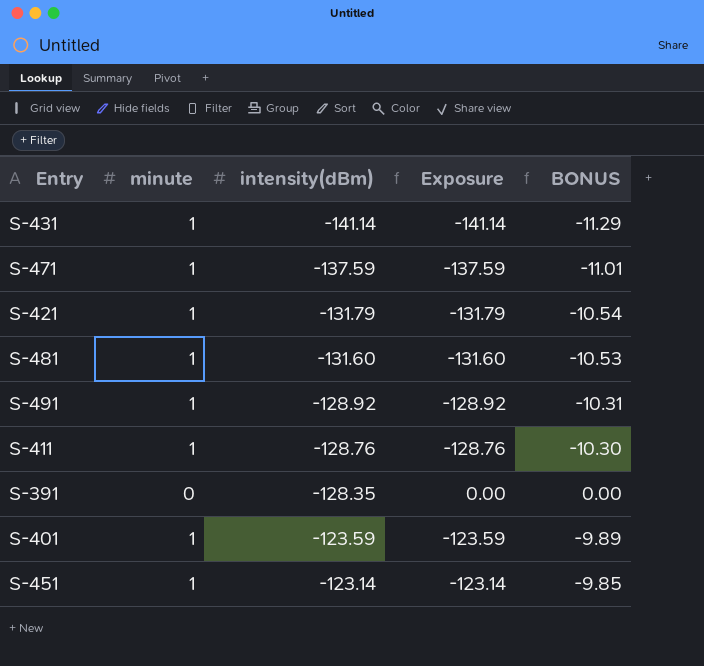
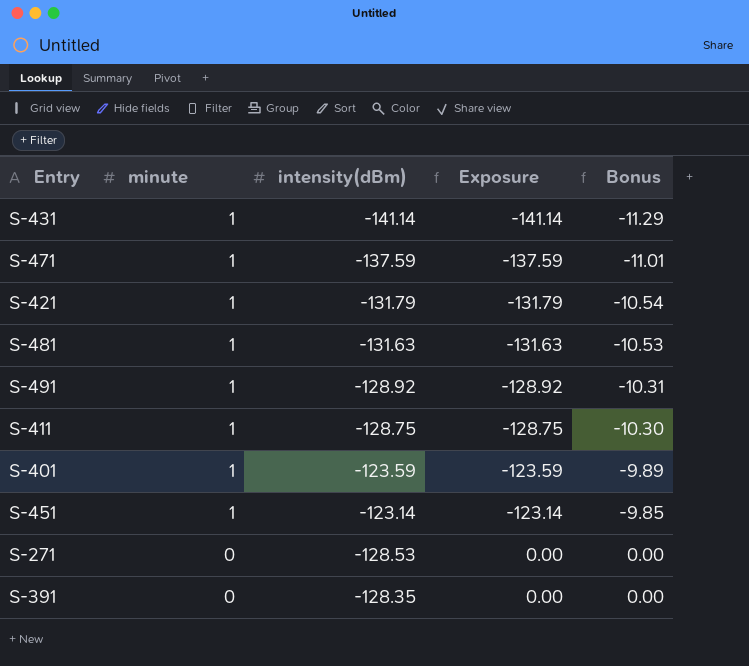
row order: intensity(dBm) ascending -> minute descending
column name: BONUS -> Bonus
S-481 | intensity(dBm): -131.60 -> -131.63
S-481 | Exposure: -131.60 -> -131.63
S-411 | intensity(dBm): -128.76 -> -128.75
S-411 | Exposure: -128.76 -> -128.75
row S-271: none -> 0 | -128.53 | 0.00 | 0.00

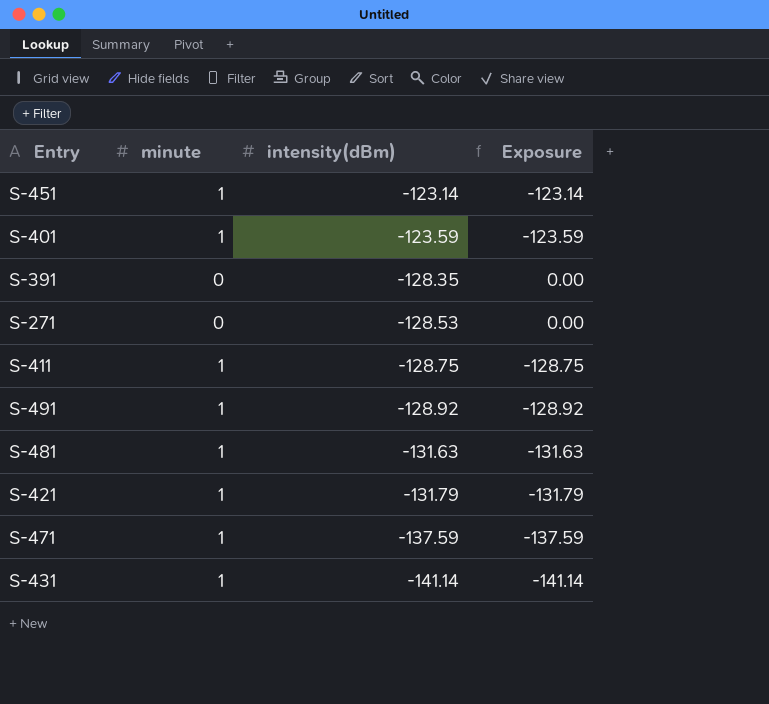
row order: minute descending -> intensity(dBm) descending
column Bonus | formula: [Exposure] * 0.08 -> none

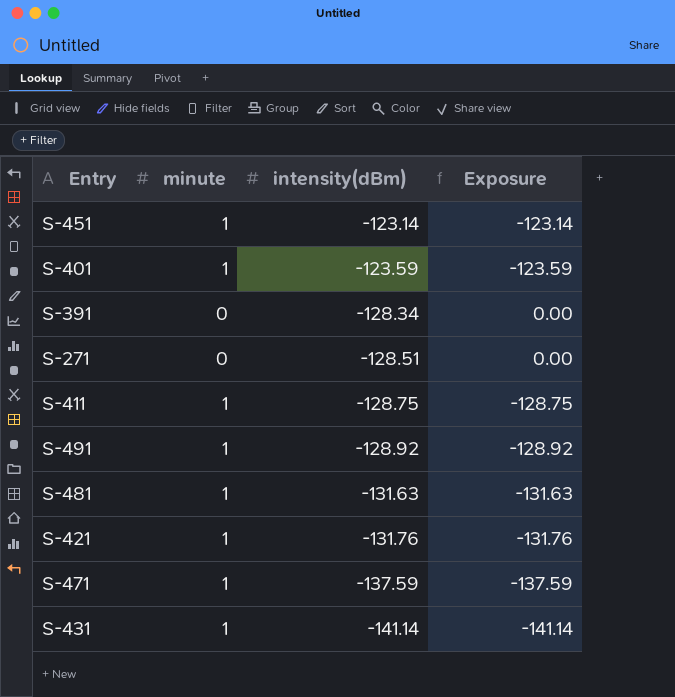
S-391 | intensity(dBm): -128.35 -> -128.34
S-271 | intensity(dBm): -128.53 -> -128.51
S-421 | intensity(dBm): -131.79 -> -131.76
S-421 | Exposure: -131.79 -> -131.76

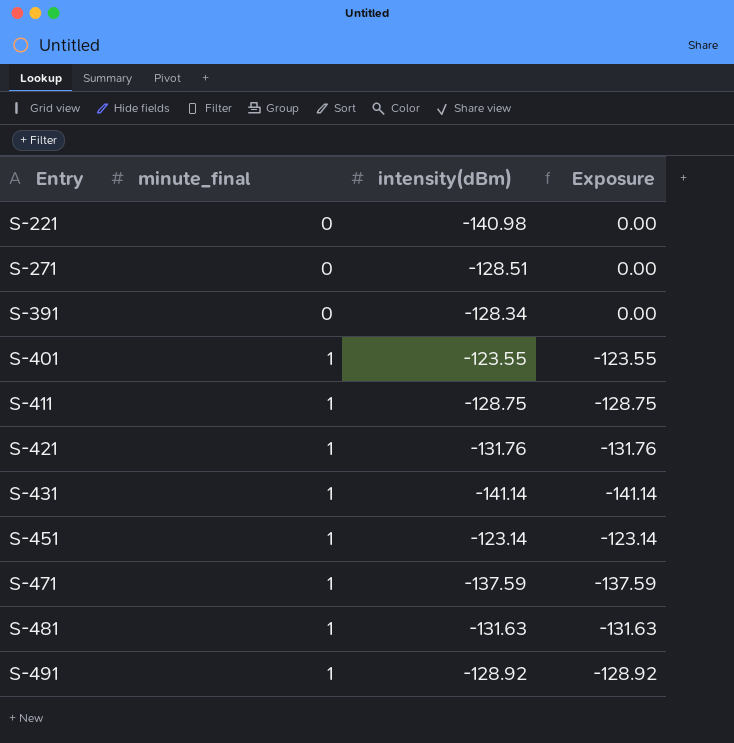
row order: intensity(dBm) descending -> Entry ascending
column name: minute -> minute_final
row S-221: none -> 0 | -140.98 | 0.00
S-401 | intensity(dBm): -123.59 -> -123.55
S-401 | Exposure: -123.59 -> -123.55

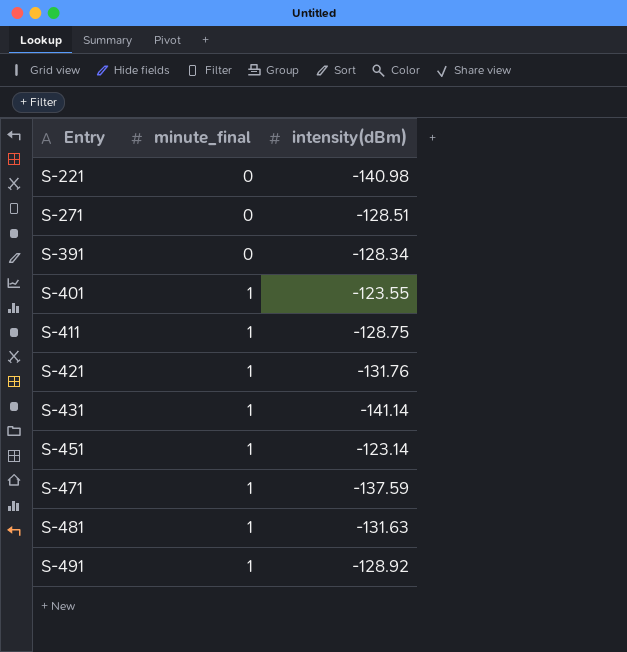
column Exposure | formula: [minute_final] * [intensity(dBm)] -> none

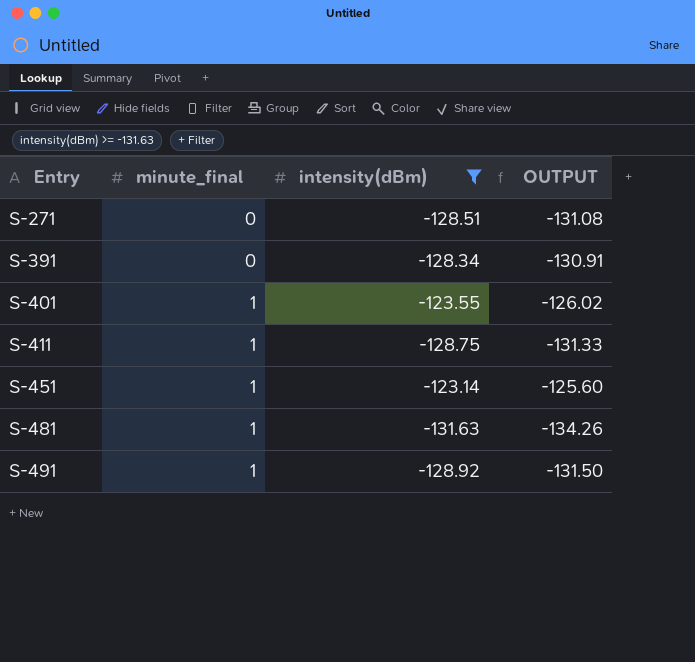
filter: none -> intensity(dBm) >= -131.63
column OUTPUT | formula: none -> [intensity(dBm)] * 1.02

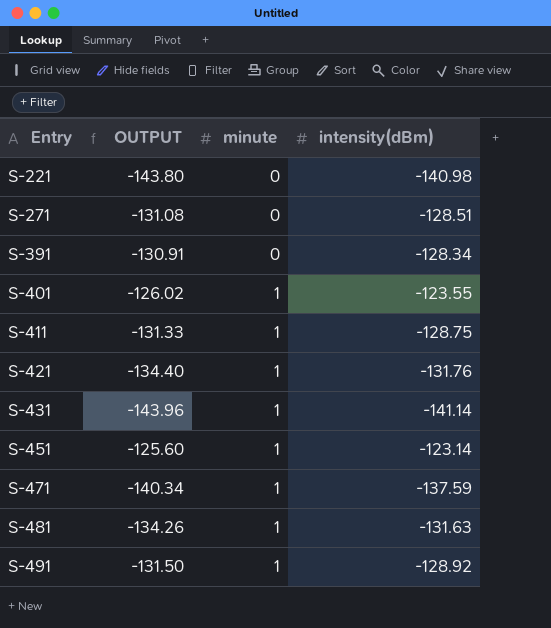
filter: intensity(dBm) >= -131.63 -> none
column OUTPUT | position: 4 -> 2
column name: minute_final -> minute

